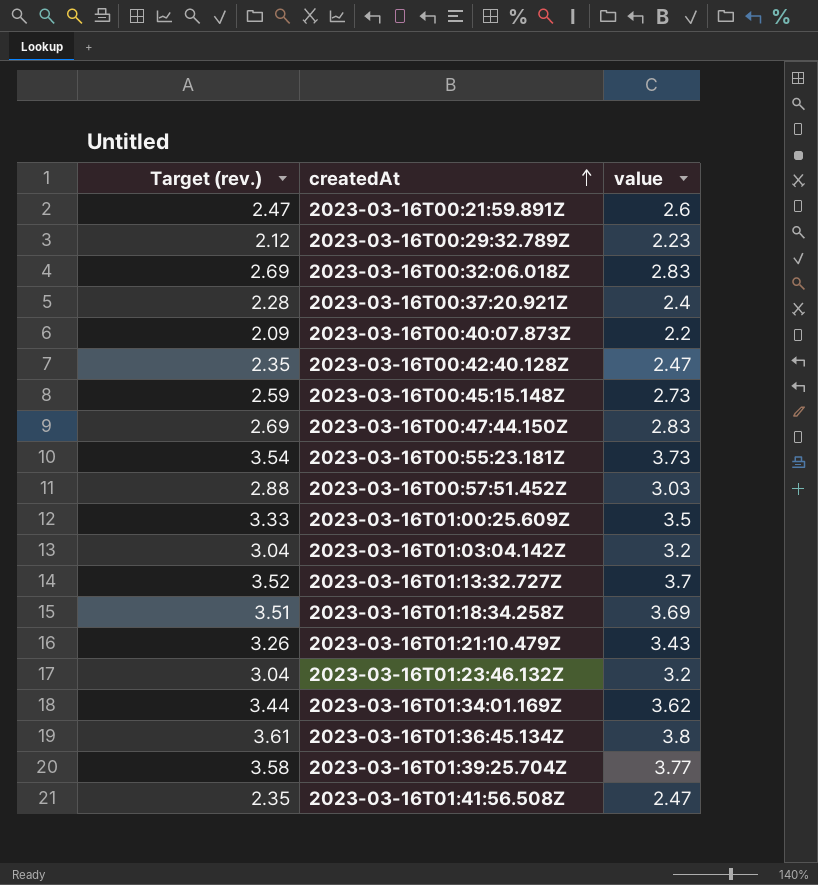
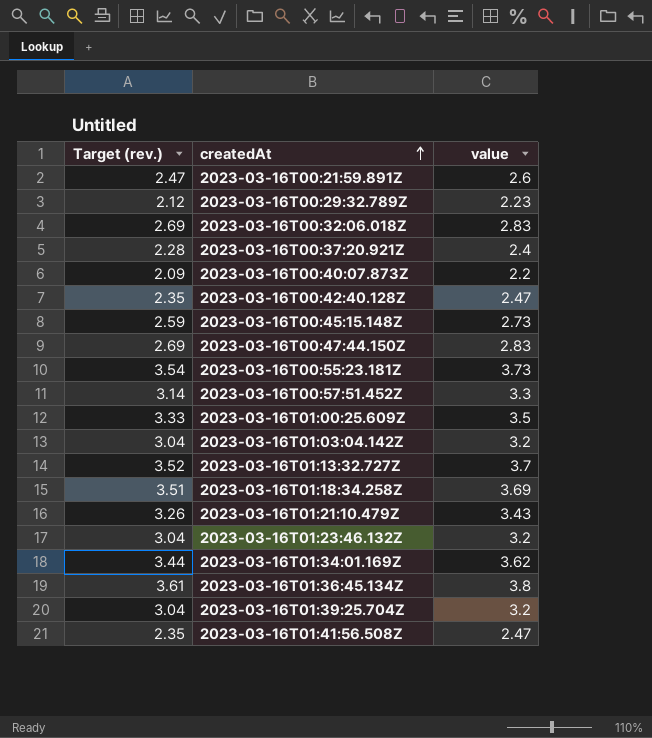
2023-03-16T00:57:51.452Z | Target (rev.): 2.88 -> 3.14
2023-03-16T00:57:51.452Z | value: 3.03 -> 3.3
2023-03-16T01:39:25.704Z | Target (rev.): 3.58 -> 3.04
2023-03-16T01:39:25.704Z | value: 3.77 -> 3.2

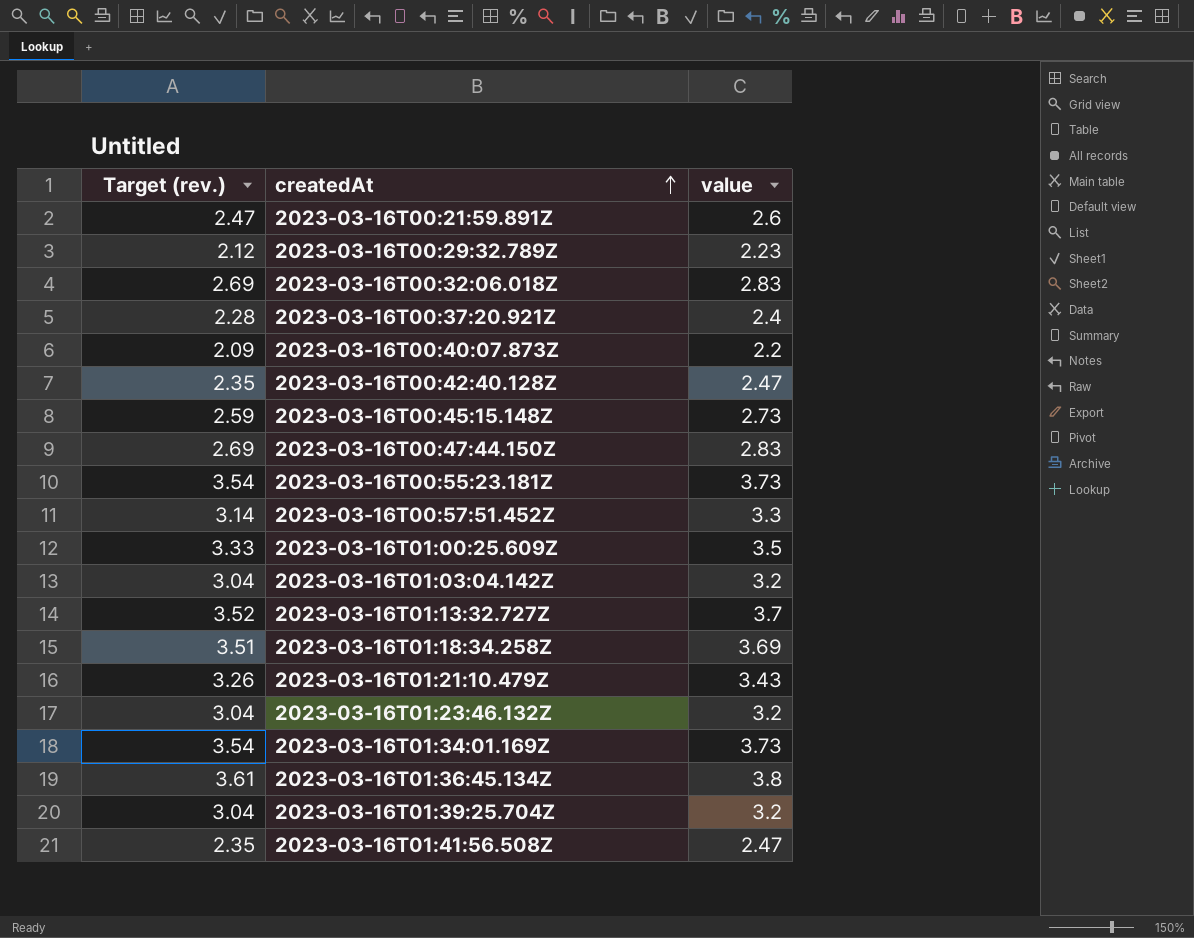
2023-03-16T01:34:01.169Z | Target (rev.): 3.44 -> 3.54
2023-03-16T01:34:01.169Z | value: 3.62 -> 3.73

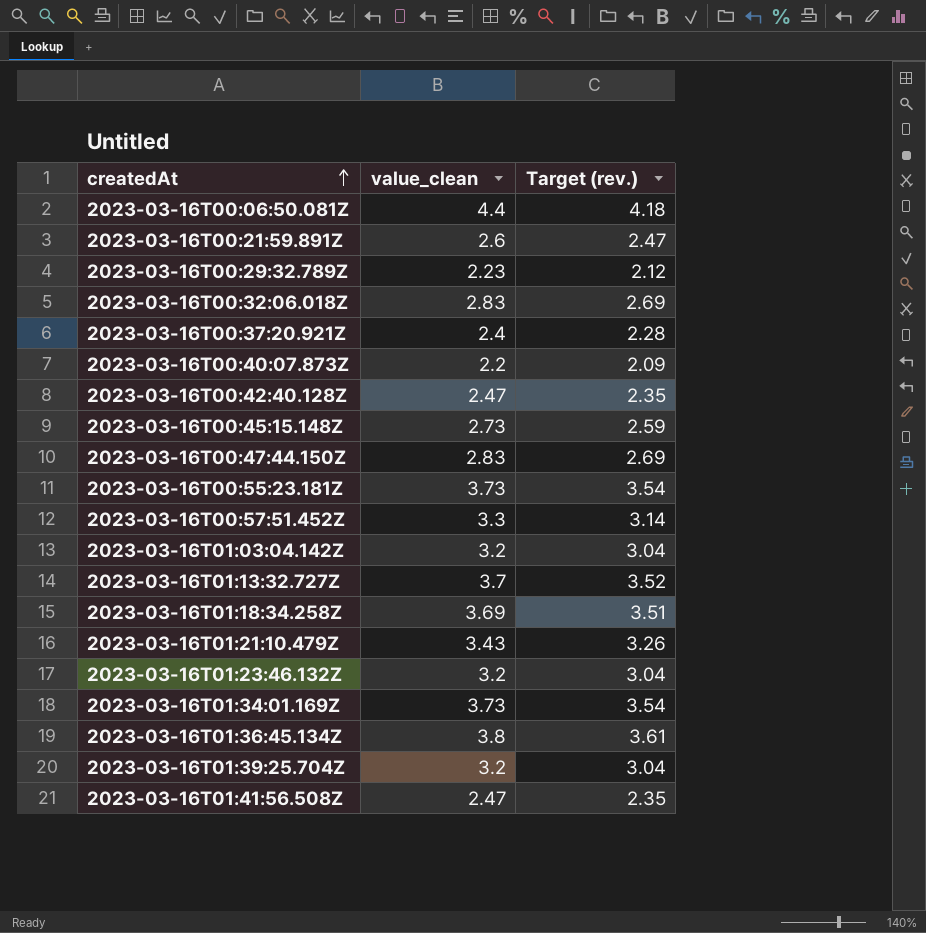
column name: value -> value_clean
column Target (rev.) | position: 1 -> 3
row 2023-03-16T01:00:25.609Z: 3.33 | 3.5 -> none
row 2023-03-16T00:06:50.081Z: none -> 4.4 | 4.18

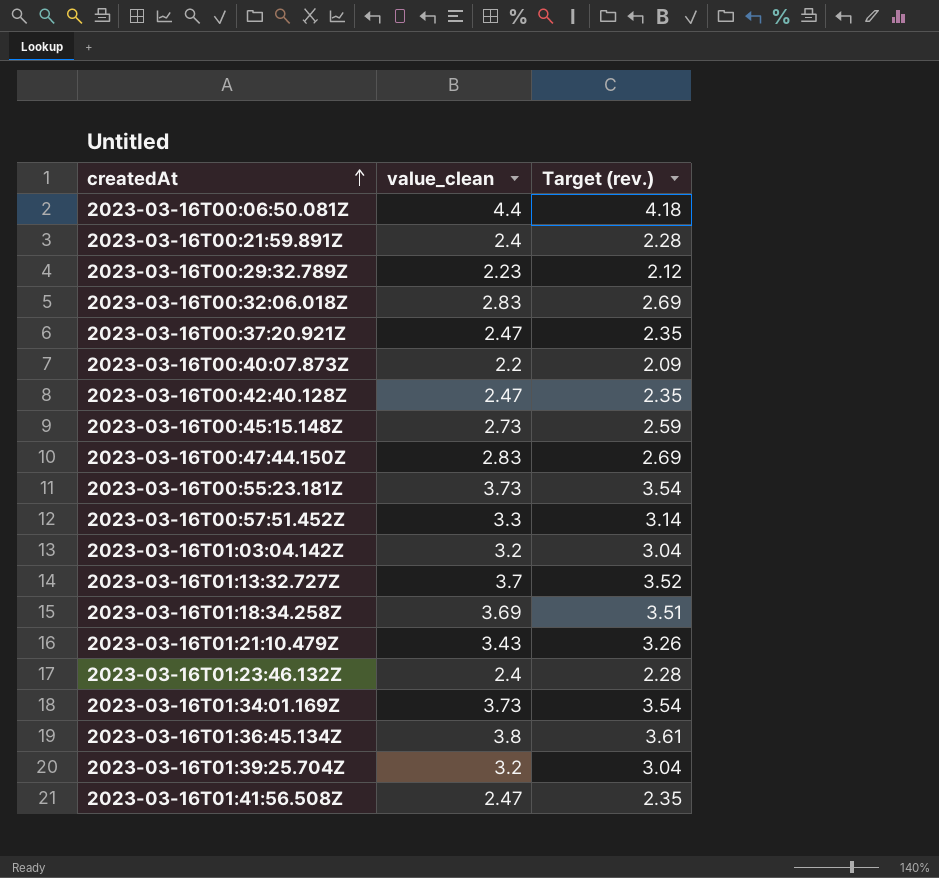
2023-03-16T00:21:59.891Z | value_clean: 2.6 -> 2.4
2023-03-16T00:21:59.891Z | Target (rev.): 2.47 -> 2.28
2023-03-16T00:37:20.921Z | value_clean: 2.4 -> 2.47
2023-03-16T00:37:20.921Z | Target (rev.): 2.28 -> 2.35
2023-03-16T01:23:46.132Z | value_clean: 3.2 -> 2.4
2023-03-16T01:23:46.132Z | Target (rev.): 3.04 -> 2.28

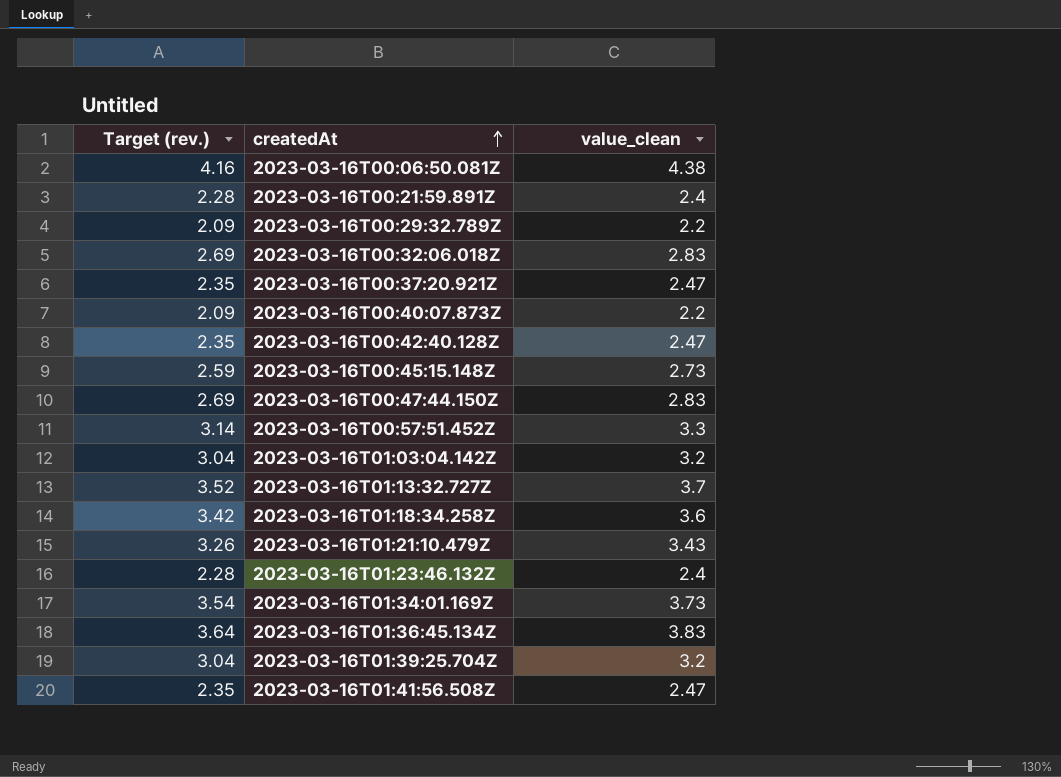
column Target (rev.) | position: 3 -> 1
row 2023-03-16T00:55:23.181Z: 3.73 | 3.54 -> none
2023-03-16T00:06:50.081Z | Target (rev.): 4.18 -> 4.16
2023-03-16T00:06:50.081Z | value_clean: 4.4 -> 4.38
2023-03-16T00:29:32.789Z | Target (rev.): 2.12 -> 2.09
2023-03-16T00:29:32.789Z | value_clean: 2.23 -> 2.2
2023-03-16T01:18:34.258Z | Target (rev.): 3.51 -> 3.42
2023-03-16T01:18:34.258Z | value_clean: 3.69 -> 3.6
2023-03-16T01:36:45.134Z | Target (rev.): 3.61 -> 3.64
2023-03-16T01:36:45.134Z | value_clean: 3.8 -> 3.83

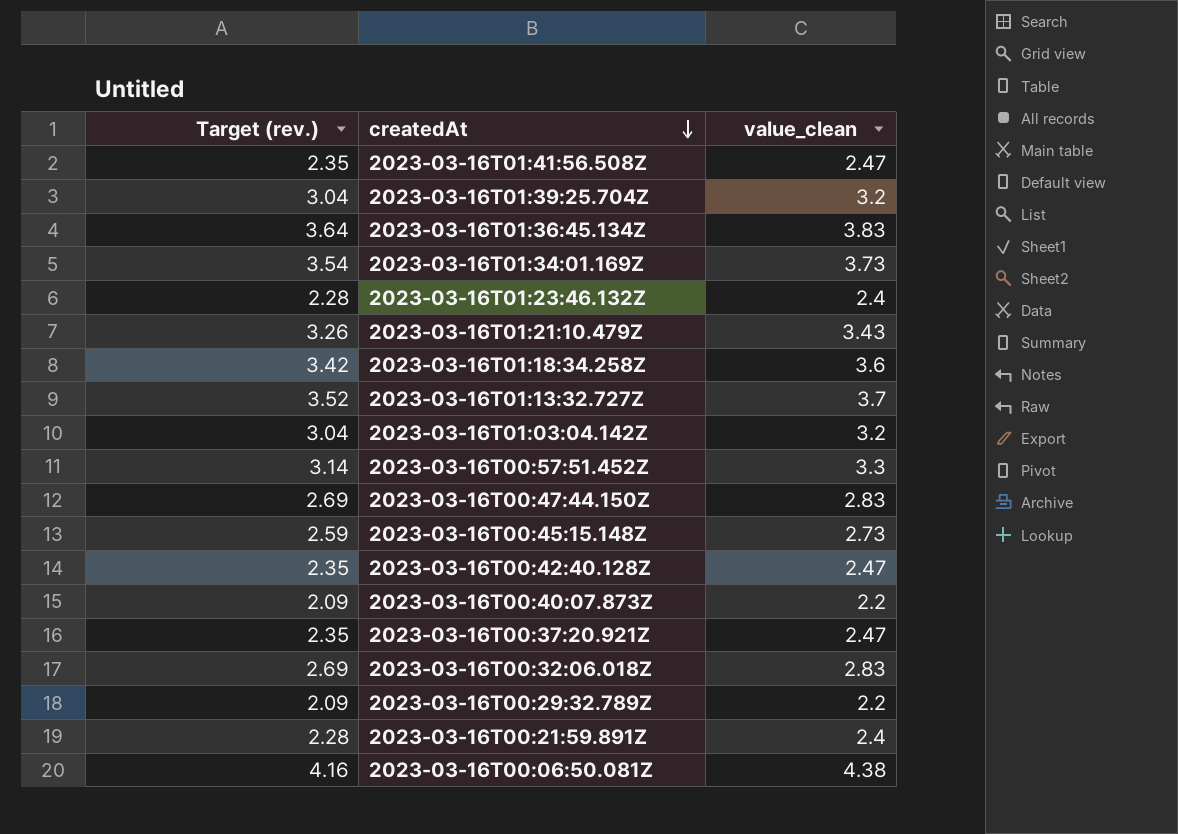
row order: createdAt ascending -> createdAt descending

